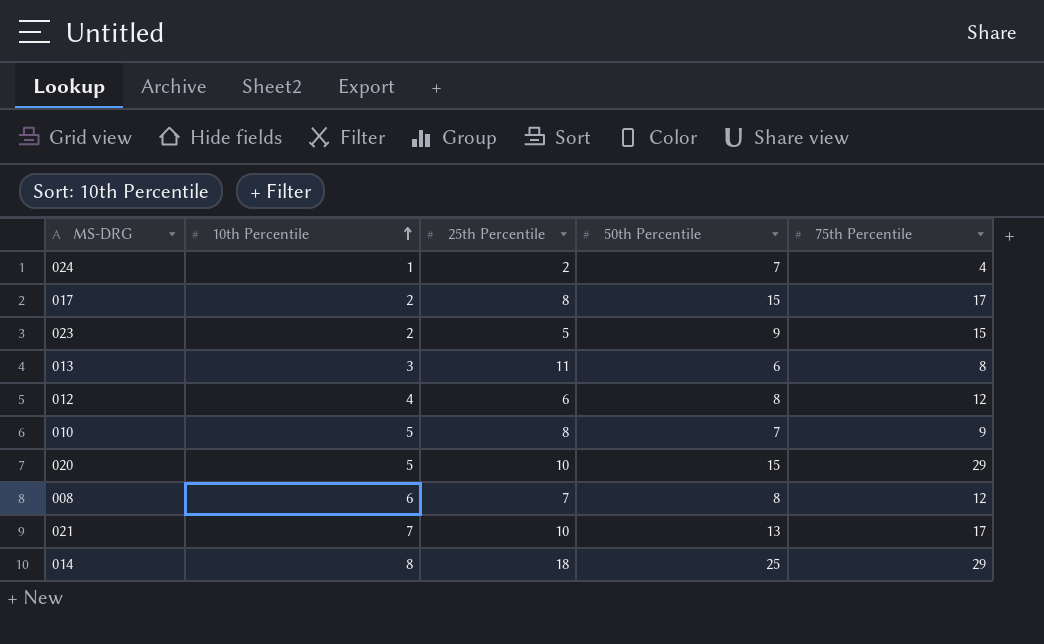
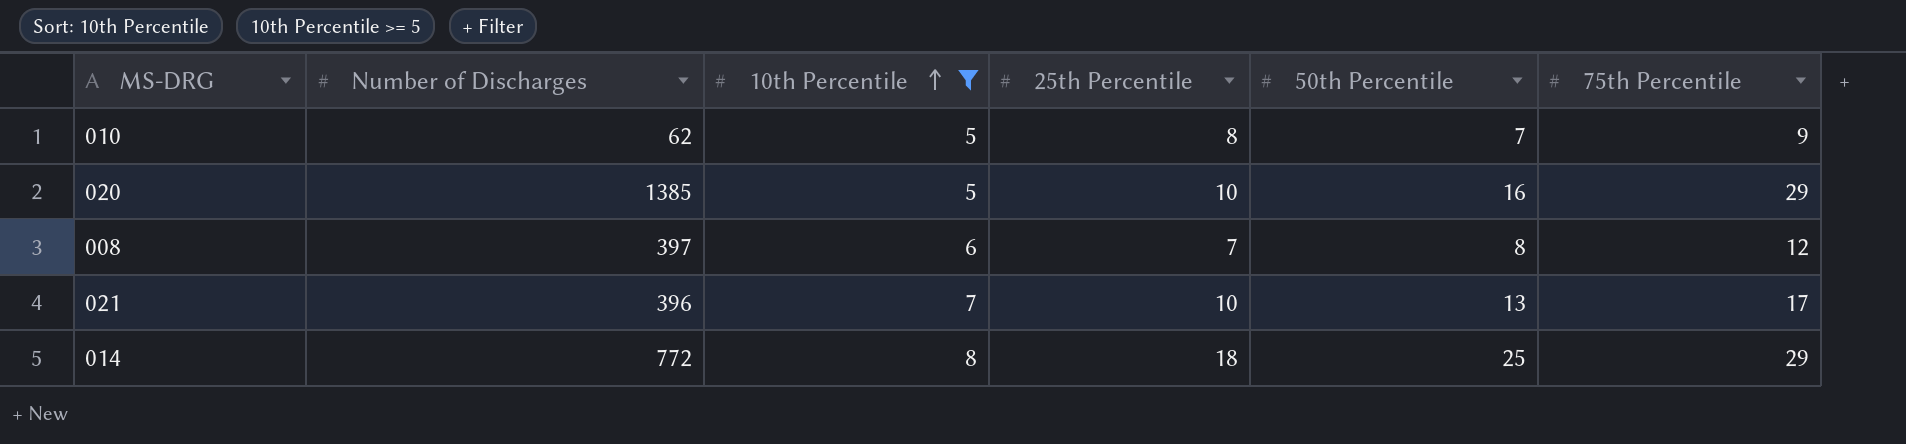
filter: none -> 10th Percentile >= 5
column Number of Discharges | position: none -> 2
020 | 50th Percentile: 15 -> 16

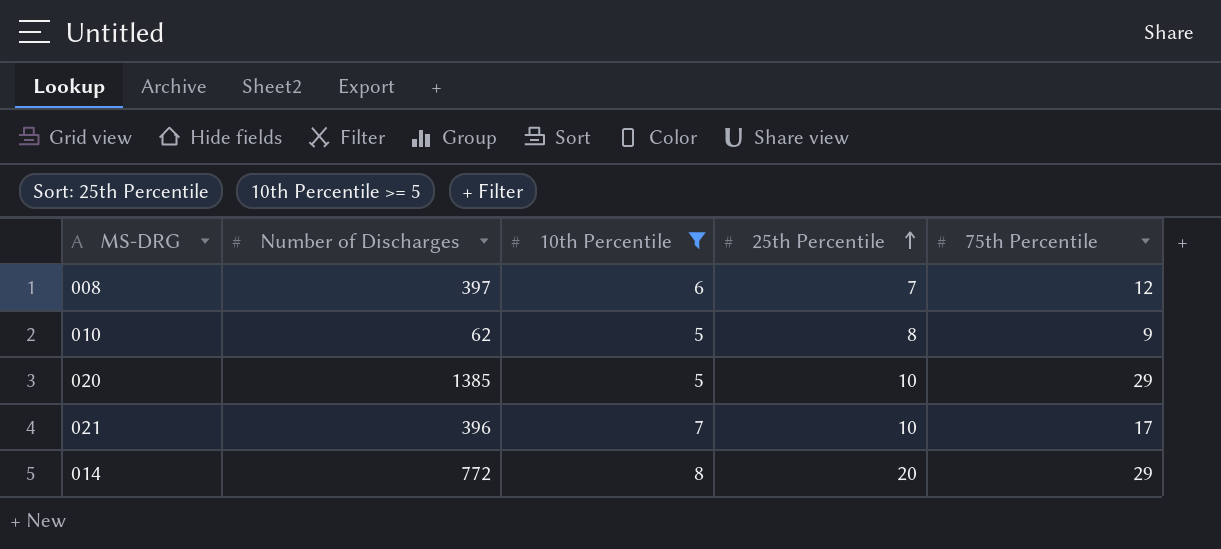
row order: 10th Percentile ascending -> 25th Percentile ascending
column 50th Percentile | position: 5 -> none
014 | 25th Percentile: 18 -> 20

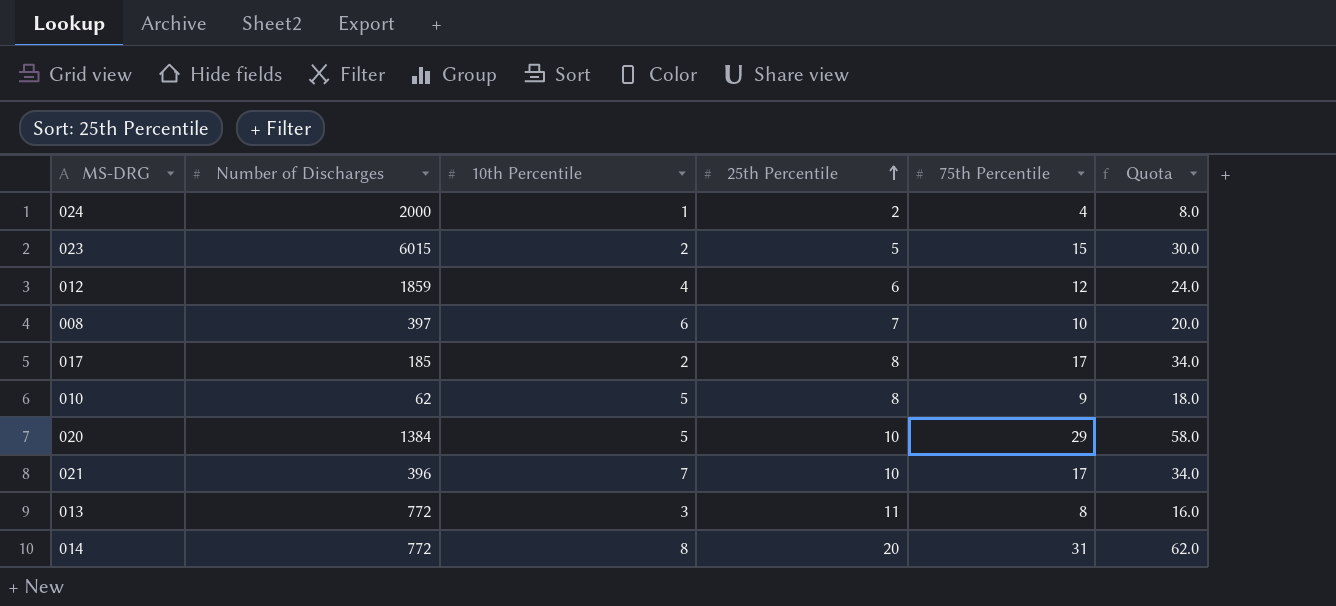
filter: 10th Percentile >= 5 -> none
column Quota | formula: none -> [75th Percentile] * 2
008 | 75th Percentile: 12 -> 10
020 | Number of Discharges: 1385 -> 1384
014 | 75th Percentile: 29 -> 31

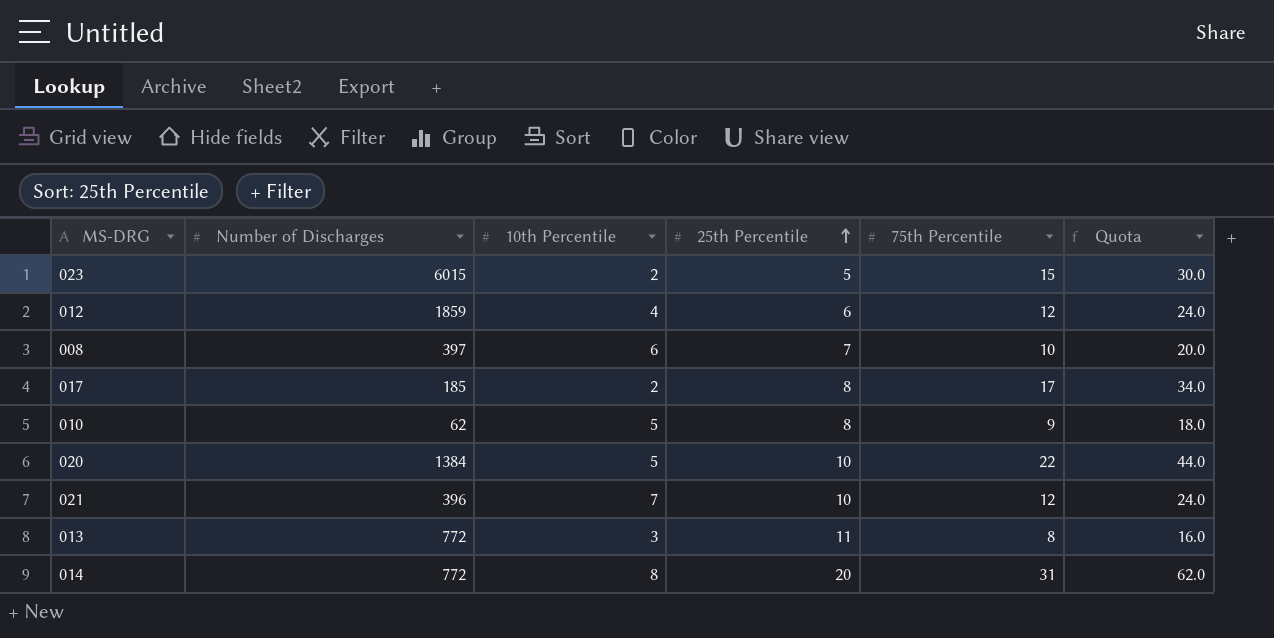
row 024: 2000 | 1 | 2 | 4 | 8.0 -> none
020 | 75th Percentile: 29 -> 22
020 | Quota: 58.0 -> 44.0
021 | 75th Percentile: 17 -> 12
021 | Quota: 34.0 -> 24.0

